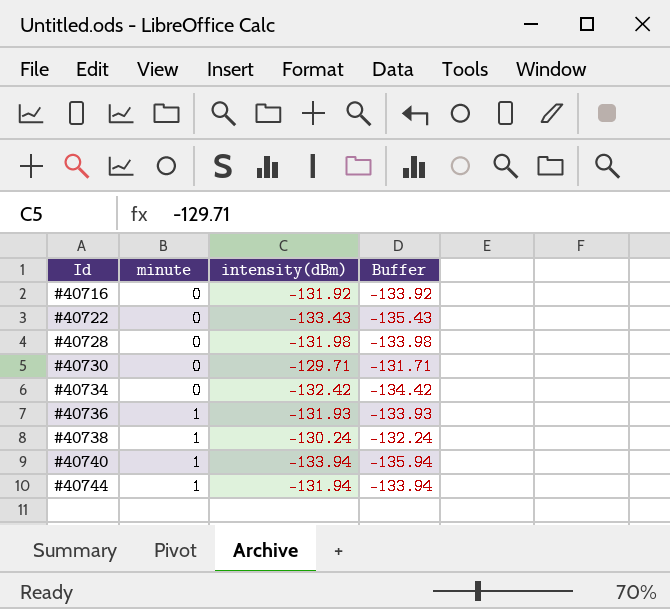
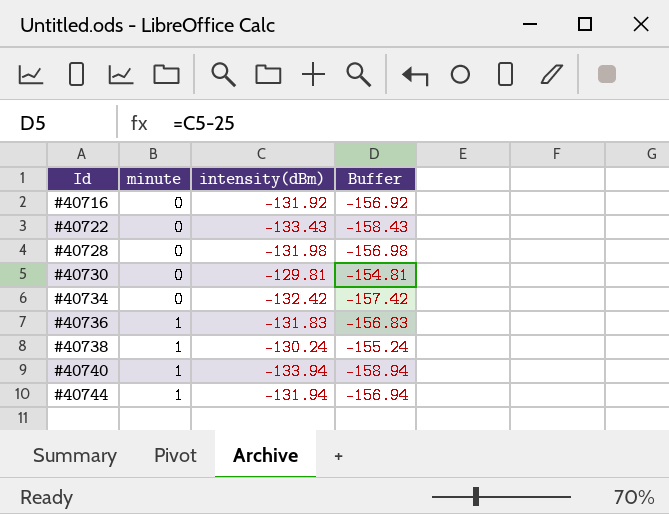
column Buffer | formula: [intensity(dBm)] - 2 -> [intensity(dBm)] - 25
#40730 | intensity(dBm): -129.71 -> -129.81
#40736 | intensity(dBm): -131.93 -> -131.83

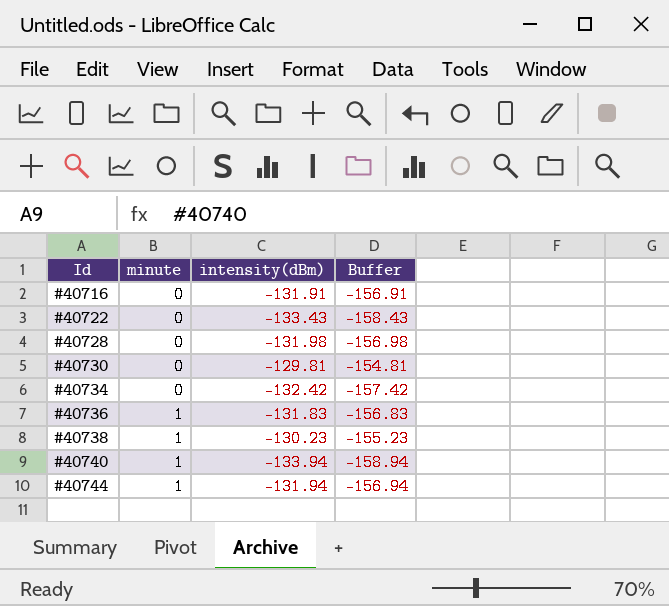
#40716 | intensity(dBm): -131.92 -> -131.91
#40716 | Buffer: -156.92 -> -156.91
#40738 | intensity(dBm): -130.24 -> -130.23
#40738 | Buffer: -155.24 -> -155.23

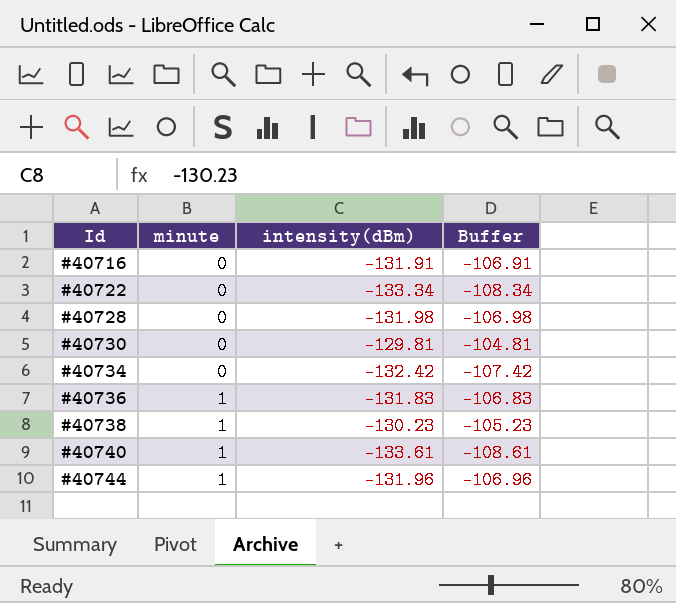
column Buffer | formula: [intensity(dBm)] - 25 -> [intensity(dBm)] + 25
#40722 | intensity(dBm): -133.43 -> -133.34
#40740 | intensity(dBm): -133.94 -> -133.61
#40744 | intensity(dBm): -131.94 -> -131.96

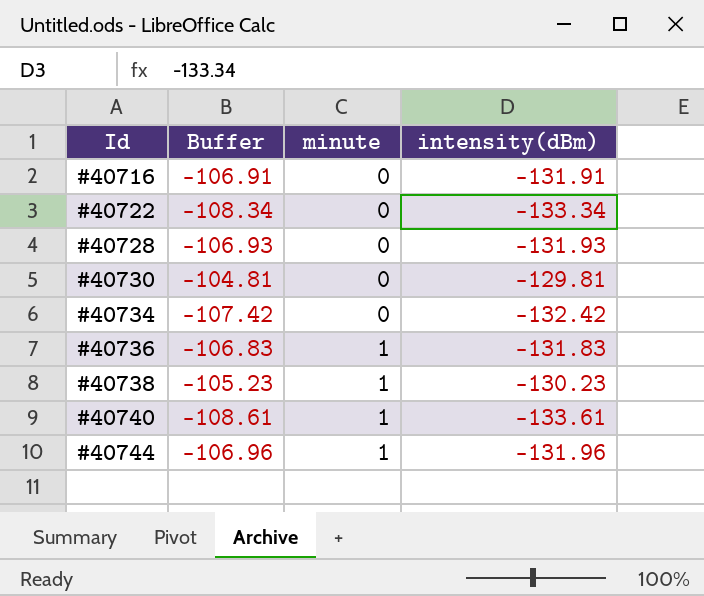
column Buffer | position: 4 -> 2
#40728 | Buffer: -106.98 -> -106.93
#40728 | intensity(dBm): -131.98 -> -131.93

